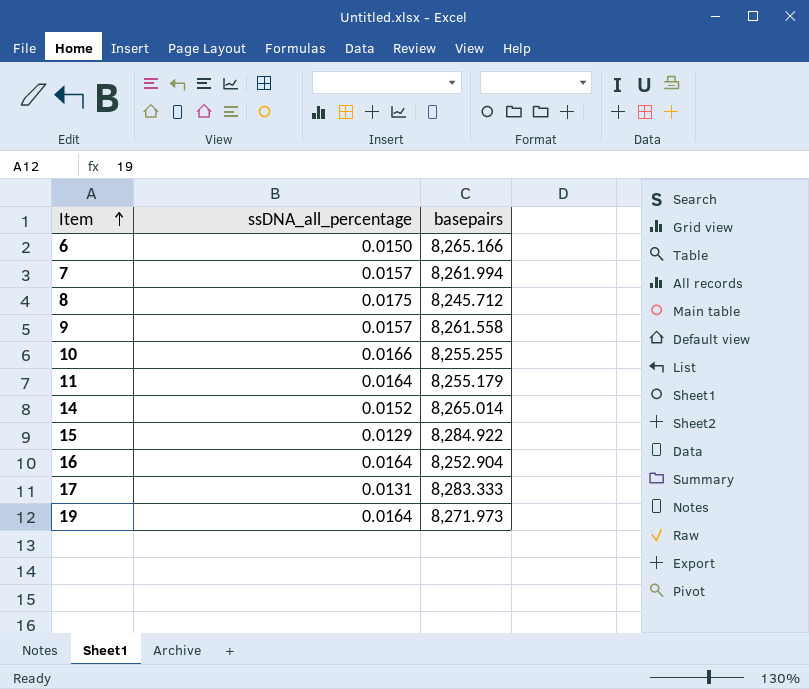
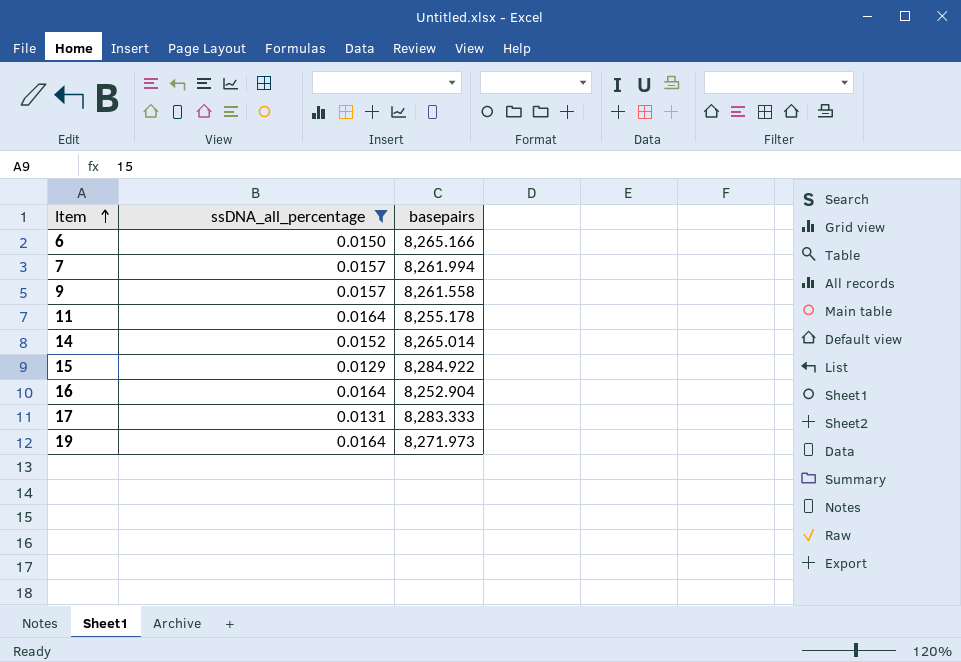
filter: none -> ssDNA_all_percentage <= 0.0164
11 | basepairs: 8,255.179 -> 8,255.178

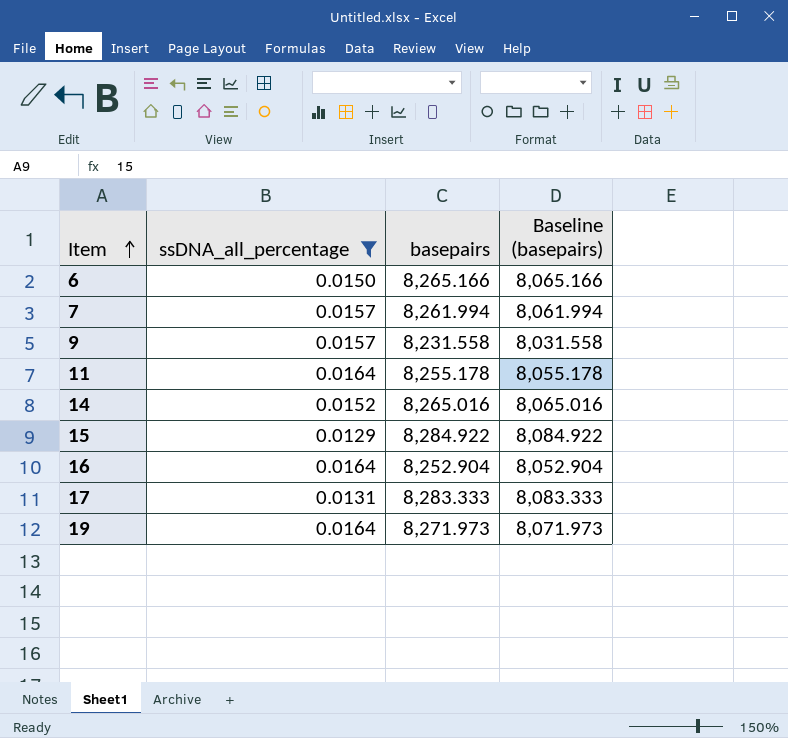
column Baseline (basepairs) | formula: none -> [basepairs] - 200
9 | basepairs: 8,261.558 -> 8,231.558
14 | basepairs: 8,265.014 -> 8,265.016

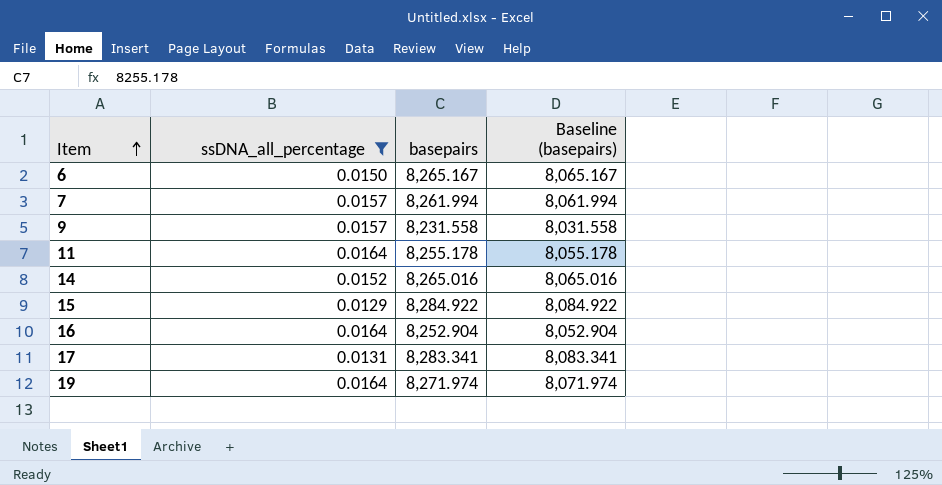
6 | basepairs: 8,265.166 -> 8,265.167
6 | Baseline (basepairs): 8,065.166 -> 8,065.167
17 | basepairs: 8,283.333 -> 8,283.341
17 | Baseline (basepairs): 8,083.333 -> 8,083.341
19 | basepairs: 8,271.973 -> 8,271.974
19 | Baseline (basepairs): 8,071.973 -> 8,071.974

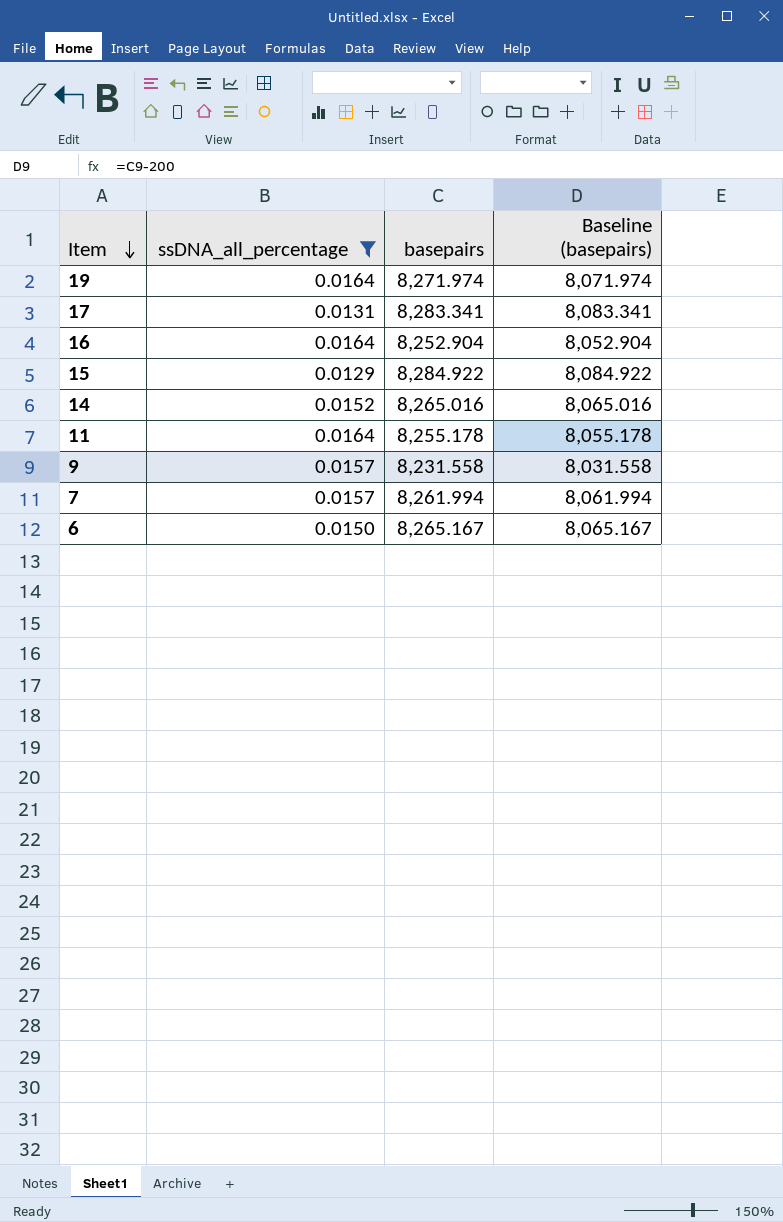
row order: Item ascending -> Item descending

